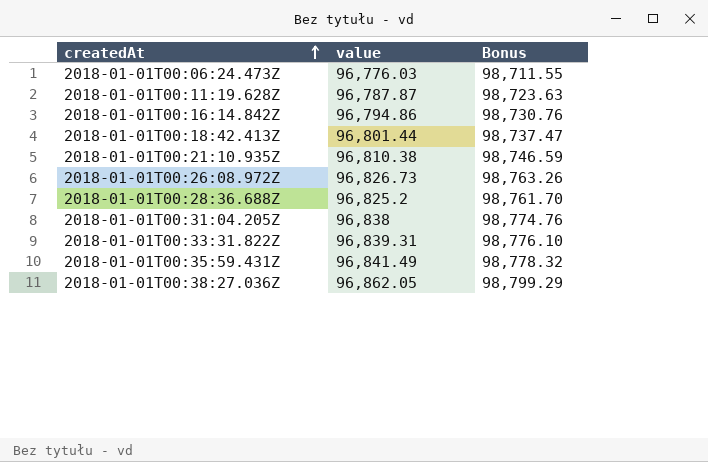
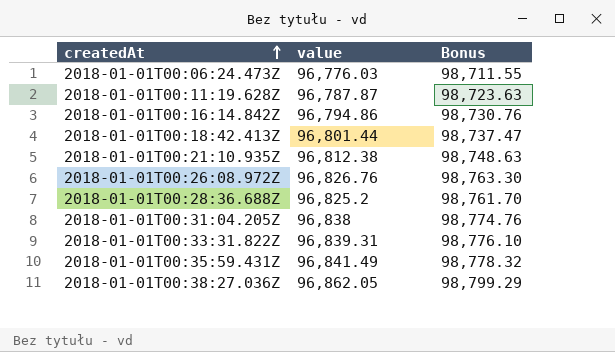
2018-01-01T00:21:10.935Z | value: 96,810.38 -> 96,812.38
2018-01-01T00:21:10.935Z | Bonus: 98,746.59 -> 98,748.63
2018-01-01T00:26:08.972Z | value: 96,826.73 -> 96,826.76
2018-01-01T00:26:08.972Z | Bonus: 98,763.26 -> 98,763.30

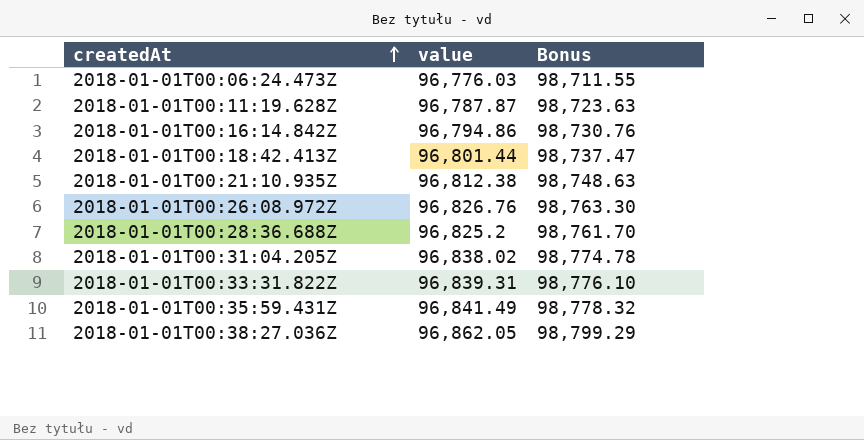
2018-01-01T00:31:04.205Z | value: 96,838 -> 96,838.02
2018-01-01T00:31:04.205Z | Bonus: 98,774.76 -> 98,774.78

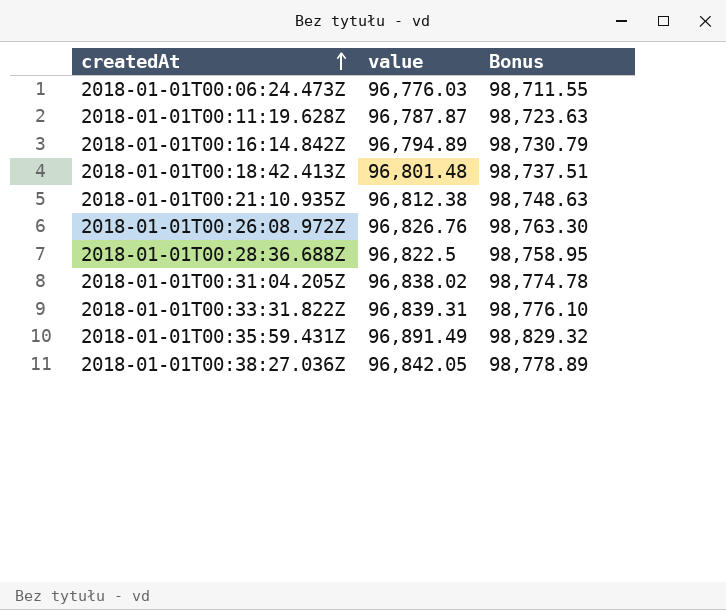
2018-01-01T00:16:14.842Z | value: 96,794.86 -> 96,794.89
2018-01-01T00:16:14.842Z | Bonus: 98,730.76 -> 98,730.79
2018-01-01T00:18:42.413Z | value: 96,801.44 -> 96,801.48
2018-01-01T00:18:42.413Z | Bonus: 98,737.47 -> 98,737.51
2018-01-01T00:28:36.688Z | value: 96,825.2 -> 96,822.5
2018-01-01T00:28:36.688Z | Bonus: 98,761.70 -> 98,758.95
2018-01-01T00:35:59.431Z | value: 96,841.49 -> 96,891.49
2018-01-01T00:35:59.431Z | Bonus: 98,778.32 -> 98,829.32
2018-01-01T00:38:27.036Z | value: 96,862.05 -> 96,842.05
2018-01-01T00:38:27.036Z | Bonus: 98,799.29 -> 98,778.89

